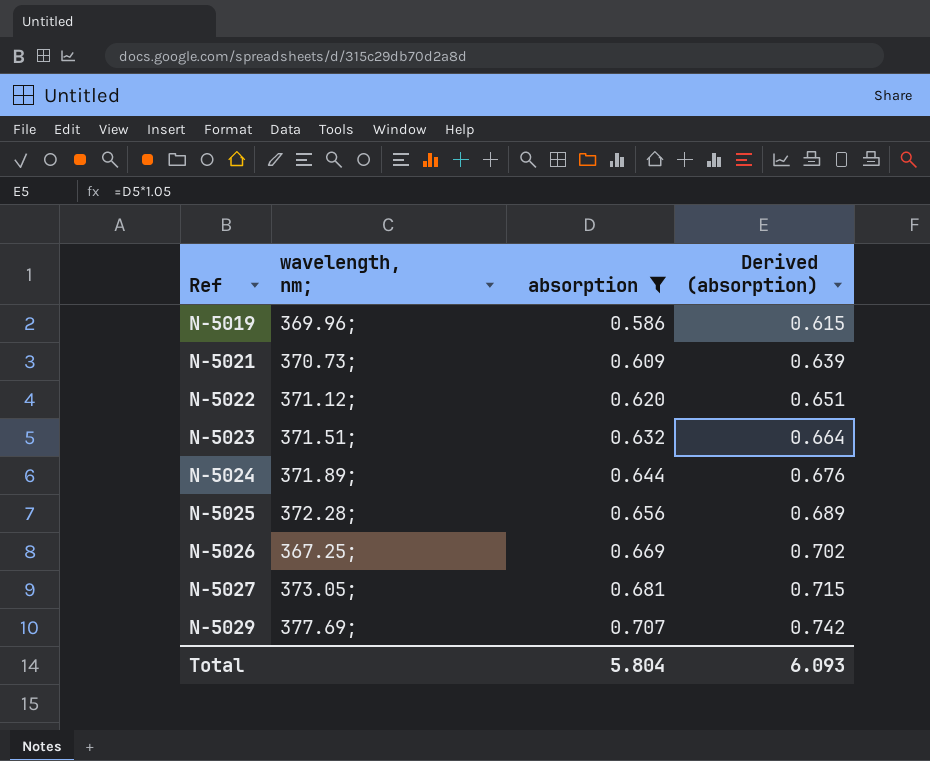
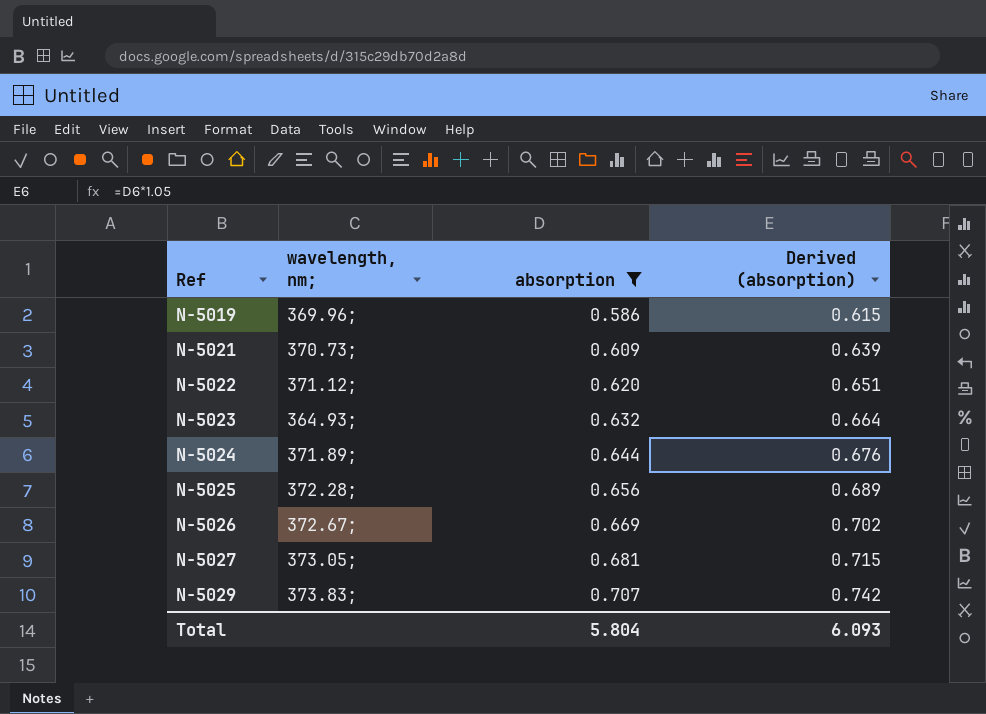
N-5023 | wavelength, nm;: 371.51; -> 364.93;
N-5026 | wavelength, nm;: 367.25; -> 372.67;
N-5029 | wavelength, nm;: 377.69; -> 373.83;

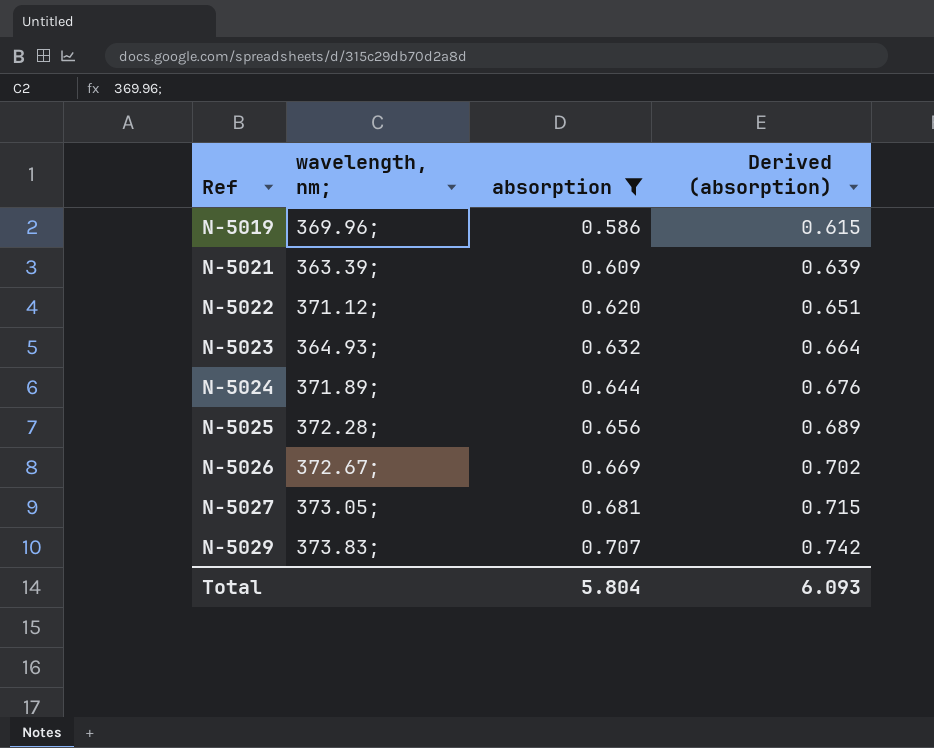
N-5021 | wavelength, nm;: 370.73; -> 363.39;

